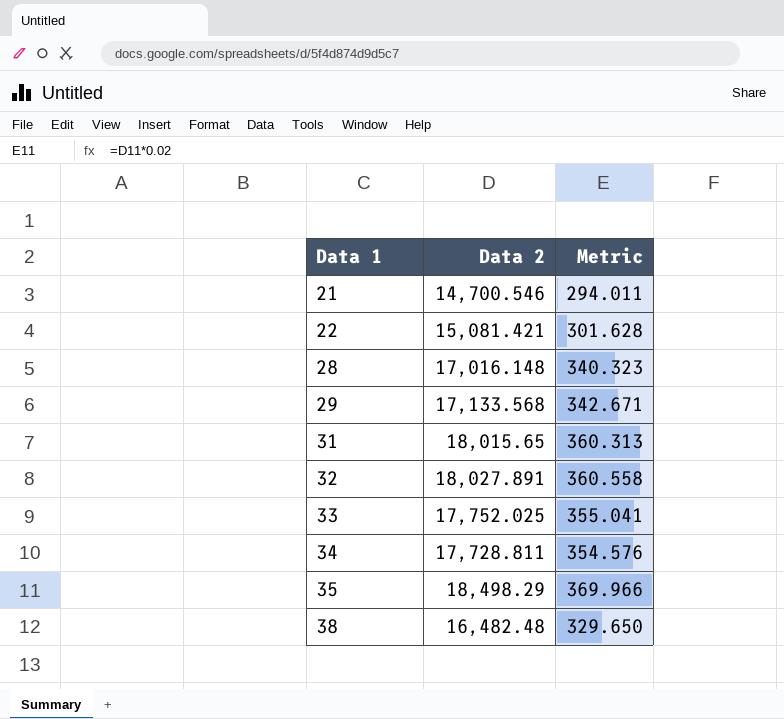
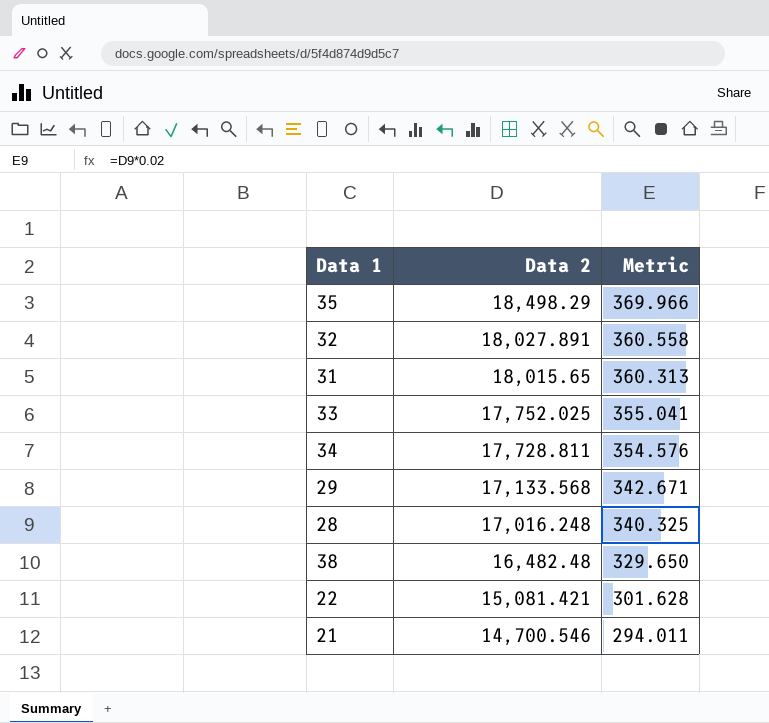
row order: Data 1 ascending -> Data 2 descending
28 | Data 2: 17,016.148 -> 17,016.248
28 | Metric: 340.323 -> 340.325

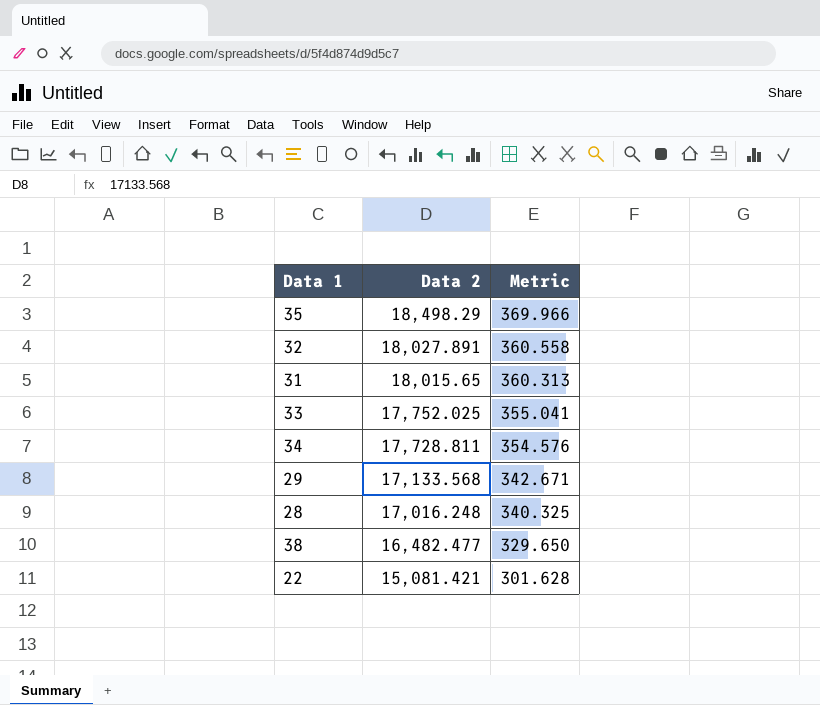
row 21: 14,700.546 | 294.011 -> none
38 | Data 2: 16,482.48 -> 16,482.477

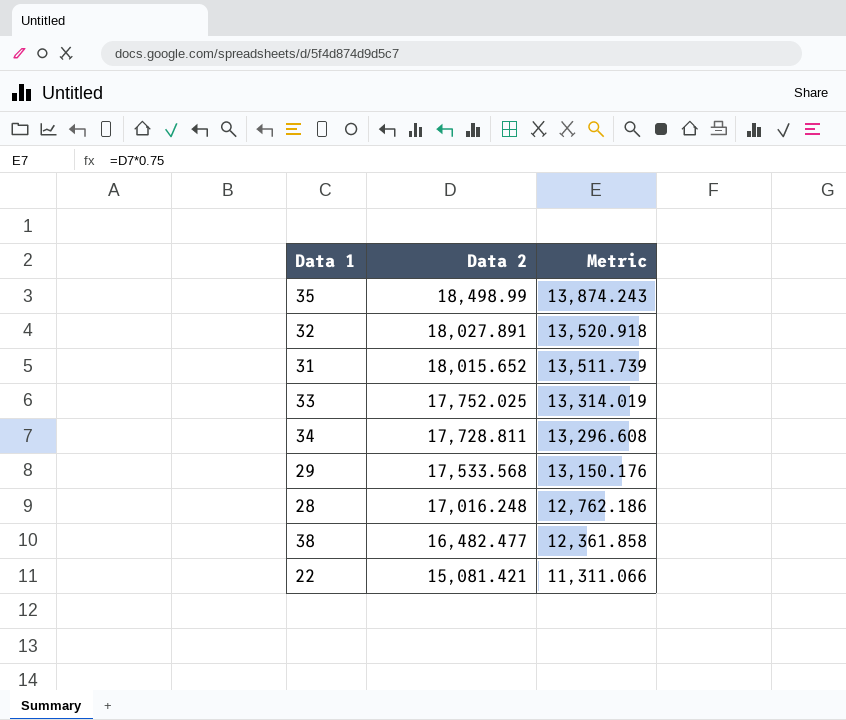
column Metric | formula: [Data 2] * 0.02 -> [Data 2] * 0.75
35 | Data 2: 18,498.29 -> 18,498.99
31 | Data 2: 18,015.65 -> 18,015.652
29 | Data 2: 17,133.568 -> 17,533.568

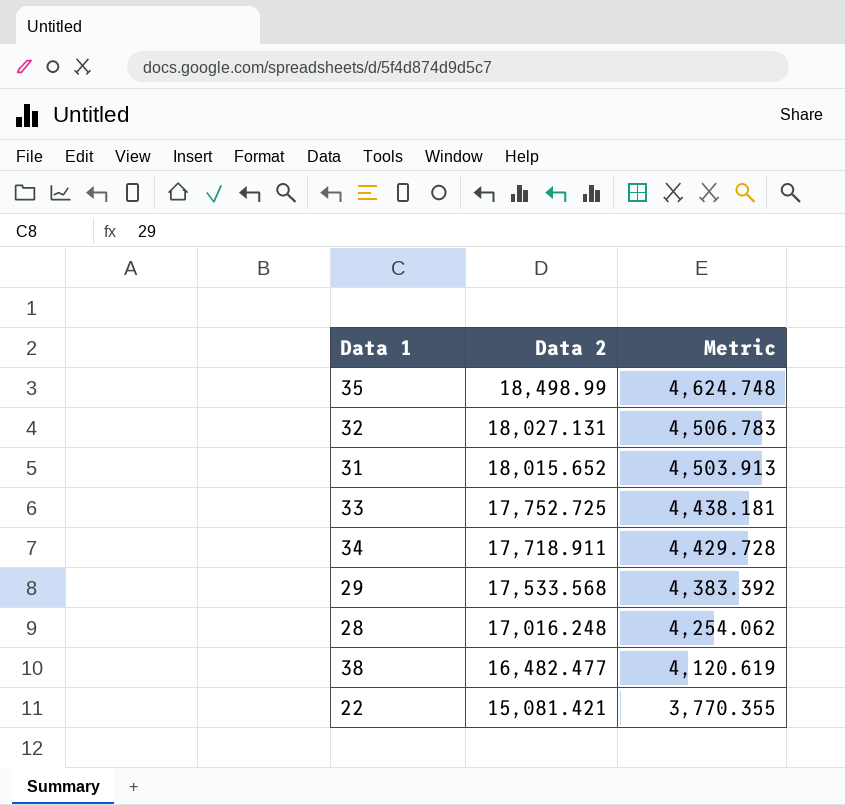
column Metric | formula: [Data 2] * 0.75 -> [Data 2] * 0.25
32 | Data 2: 18,027.891 -> 18,027.131
33 | Data 2: 17,752.025 -> 17,752.725
34 | Data 2: 17,728.811 -> 17,718.911

